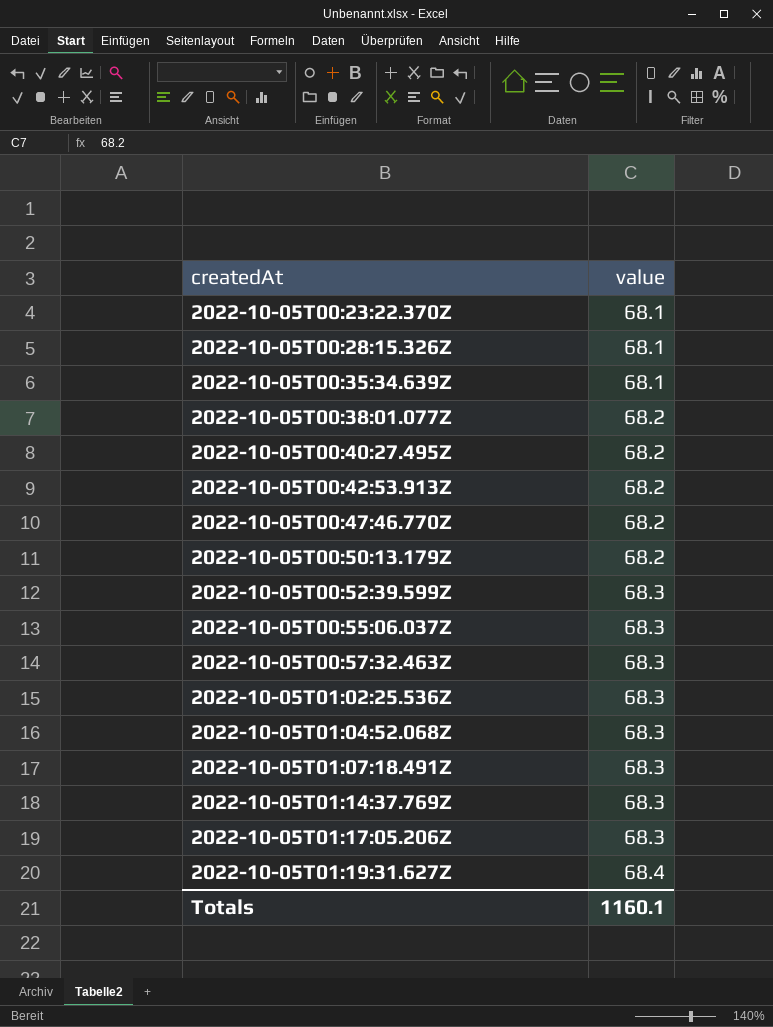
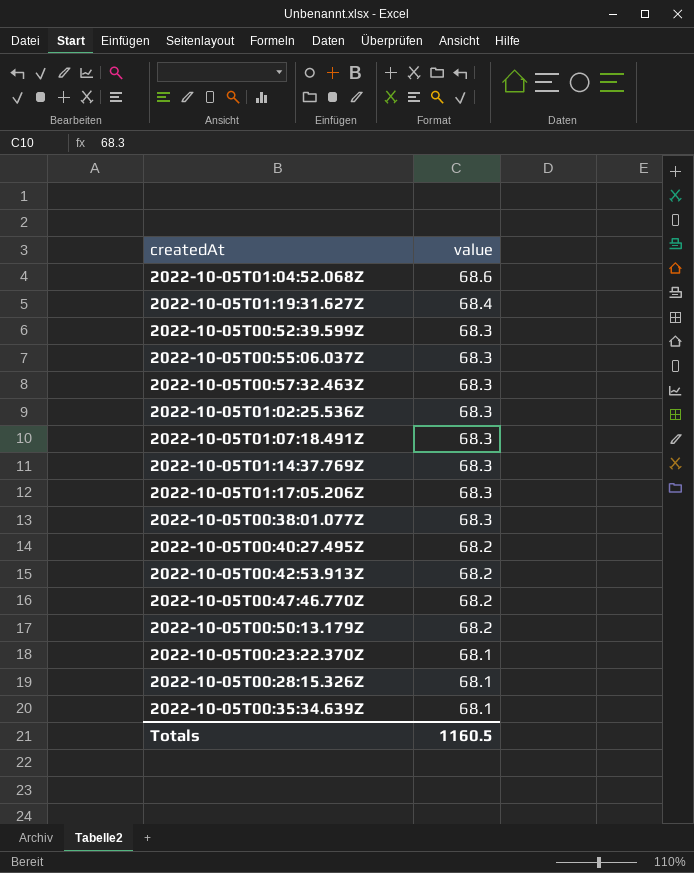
row order: createdAt ascending -> value descending
2022-10-05T01:04:52.068Z | value: 68.3 -> 68.6
2022-10-05T00:38:01.077Z | value: 68.2 -> 68.3
Totals | value: 1160.1 -> 1160.5

